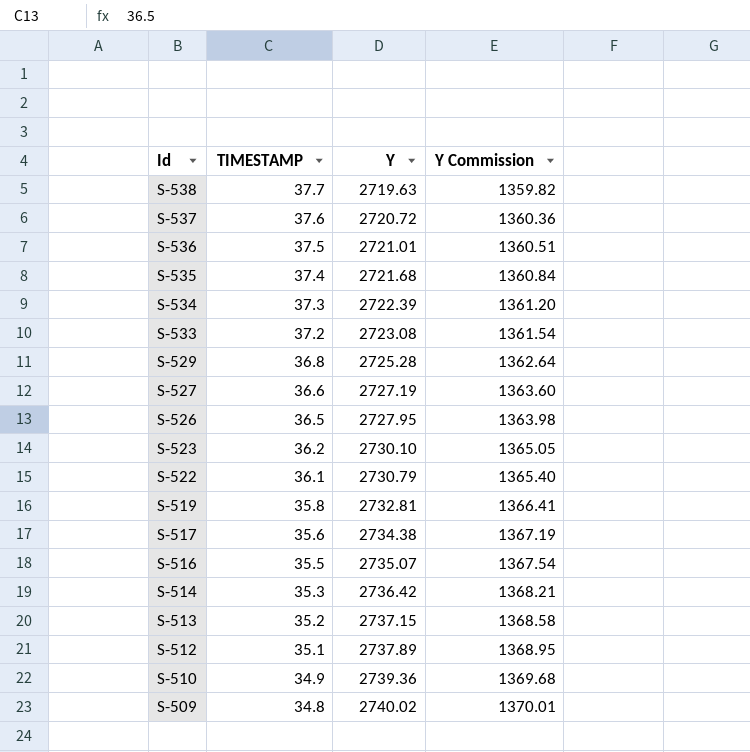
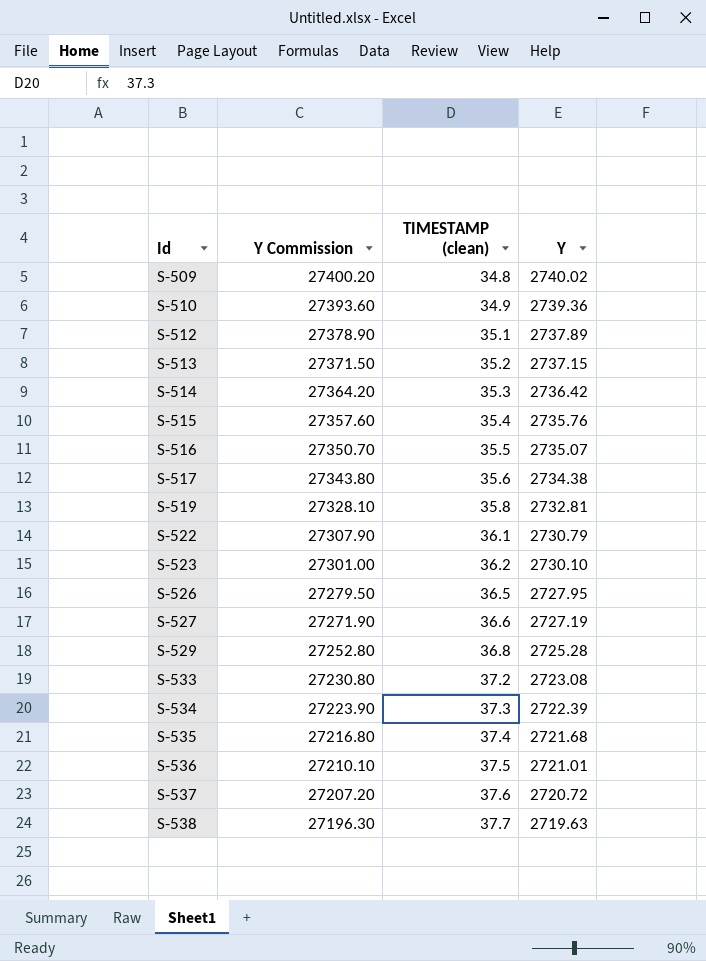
row order: Id descending -> Id ascending
column Y Commission | formula: [Y] * 0.5 -> [Y] * 10
column Y Commission | position: 4 -> 2
column name: TIMESTAMP -> TIMESTAMP (clean)
row S-515: none -> 27357.60 | 35.4 | 2735.76

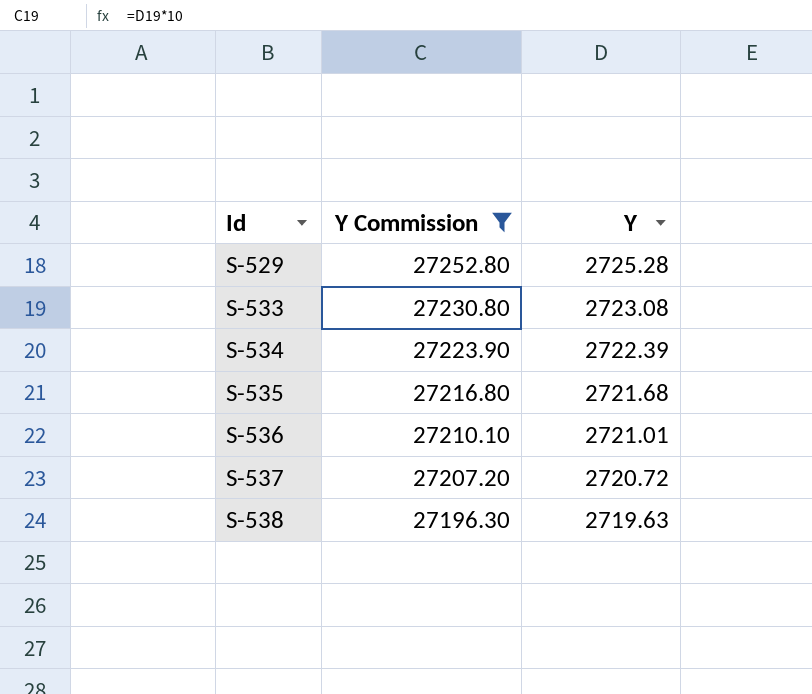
filter: none -> Y Commission <= 27252.80
column TIMESTAMP (clean) | position: 3 -> none

